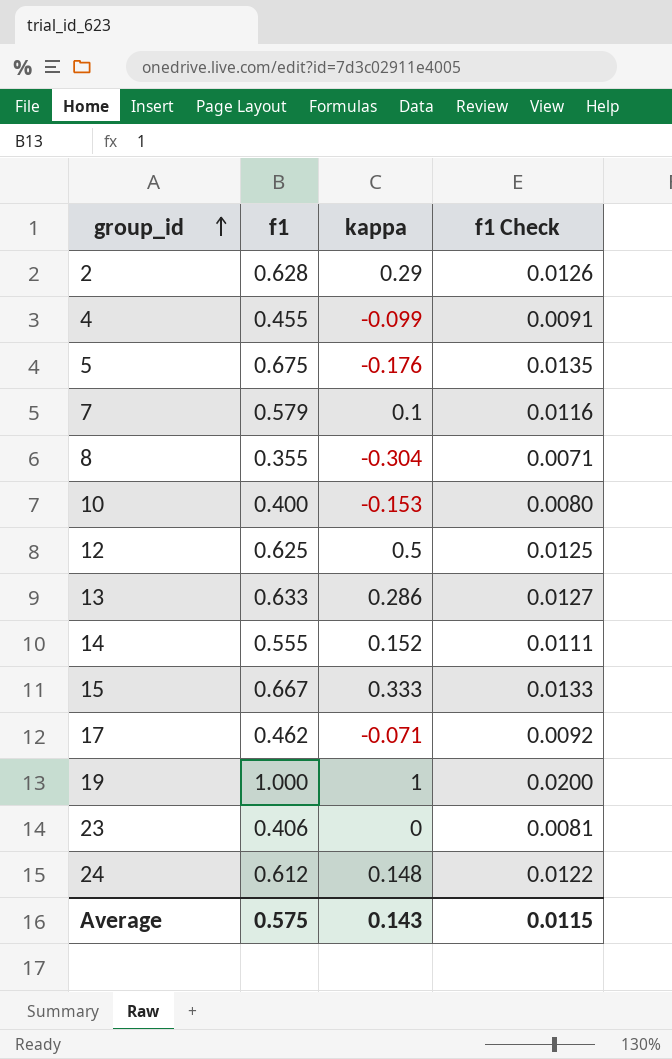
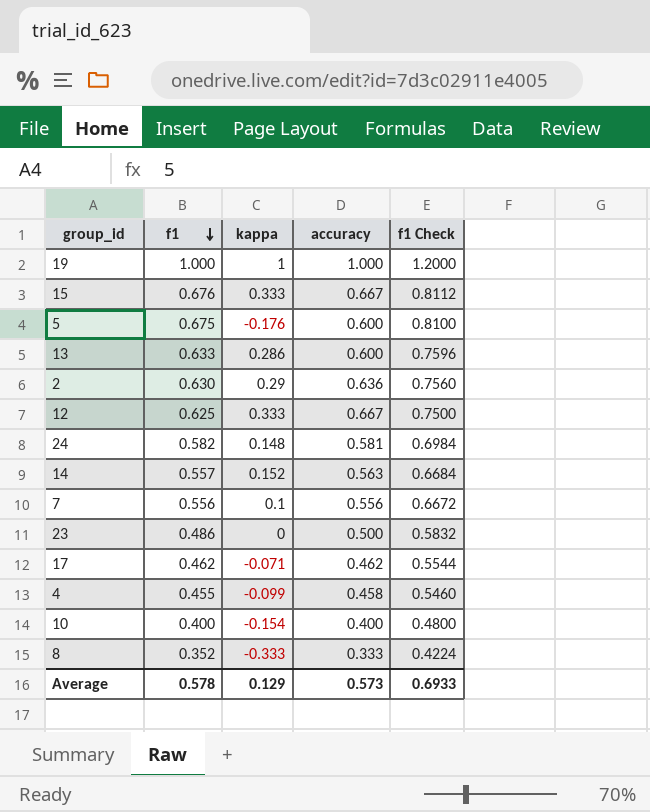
row order: group_id ascending -> f1 descending
column accuracy | position: none -> 4
column f1 Check | formula: [f1] * 0.02 -> [f1] * 1.2
15 | f1: 0.667 -> 0.676
2 | f1: 0.628 -> 0.630
12 | kappa: 0.5 -> 0.333
24 | f1: 0.612 -> 0.582
14 | f1: 0.555 -> 0.557
7 | f1: 0.579 -> 0.556
23 | f1: 0.406 -> 0.486
10 | kappa: -0.153 -> -0.154
8 | f1: 0.355 -> 0.352
8 | kappa: -0.304 -> -0.333
Average | f1: 0.575 -> 0.578
Average | kappa: 0.143 -> 0.129
Average | f1 Check: 0.0115 -> 0.6933

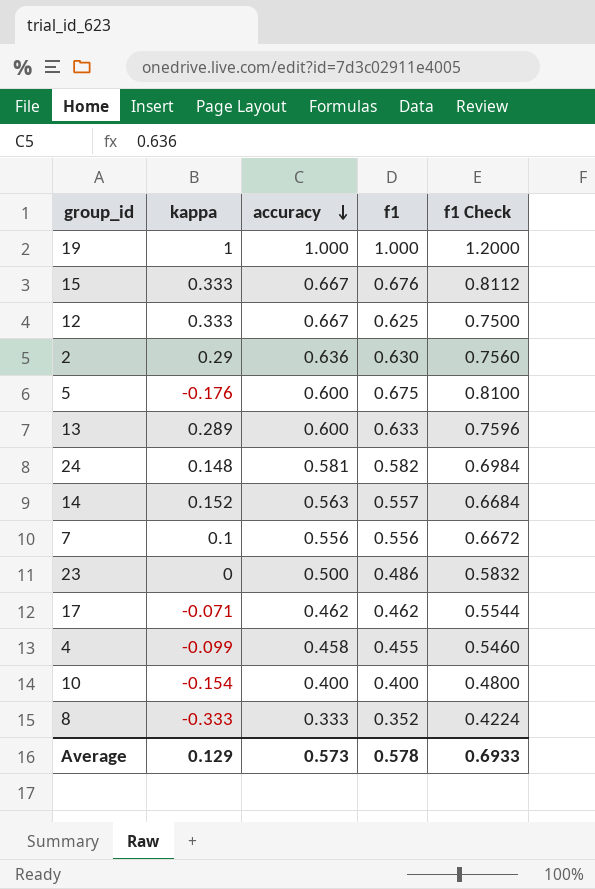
row order: f1 descending -> accuracy descending
column f1 | position: 2 -> 4
13 | kappa: 0.286 -> 0.289

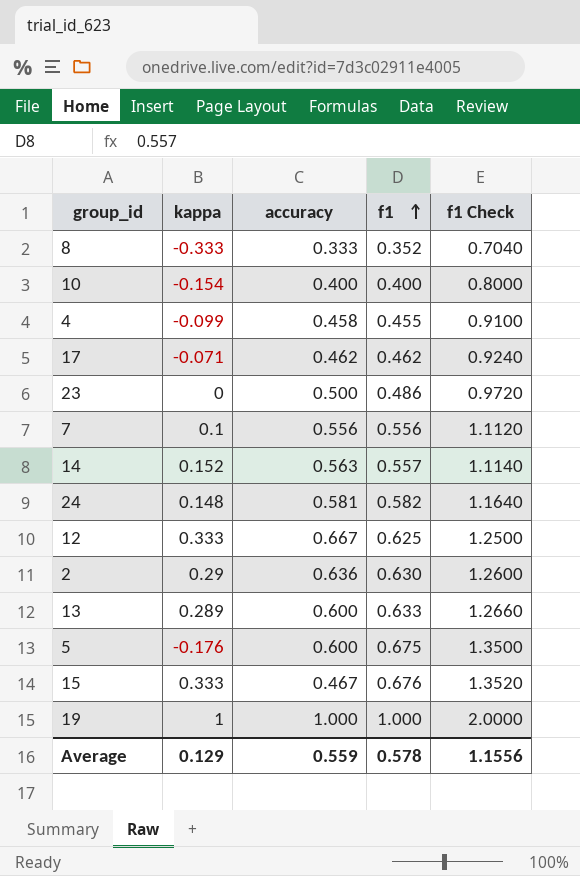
row order: accuracy descending -> f1 ascending
column f1 Check | formula: [f1] * 1.2 -> [f1] * 2
15 | accuracy: 0.667 -> 0.467
Average | accuracy: 0.573 -> 0.559
Average | f1 Check: 0.6933 -> 1.1556

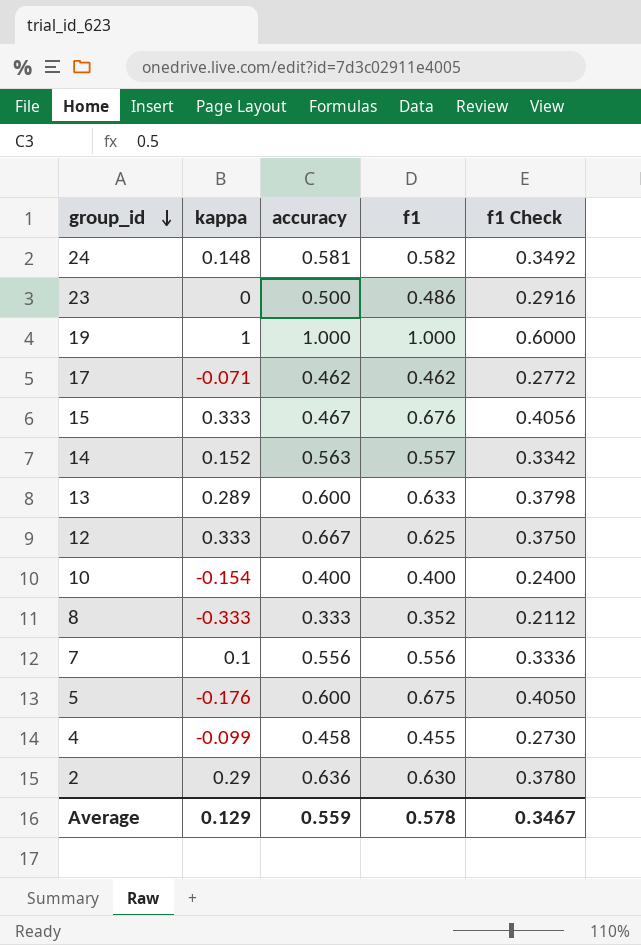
row order: f1 ascending -> group_id descending
column f1 Check | formula: [f1] * 2 -> [f1] * 0.6
Average | f1 Check: 1.1556 -> 0.3467

